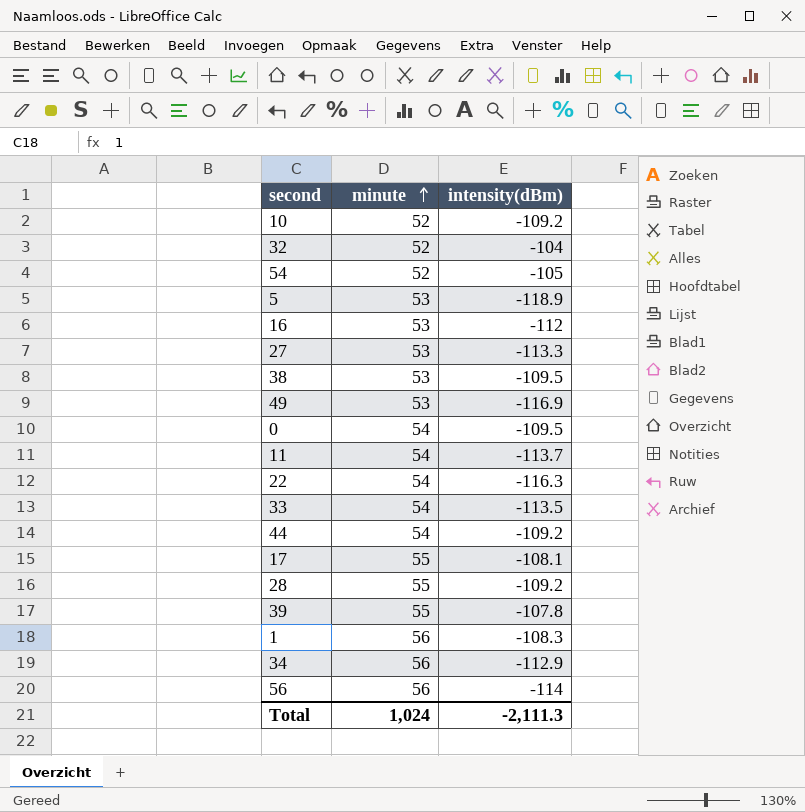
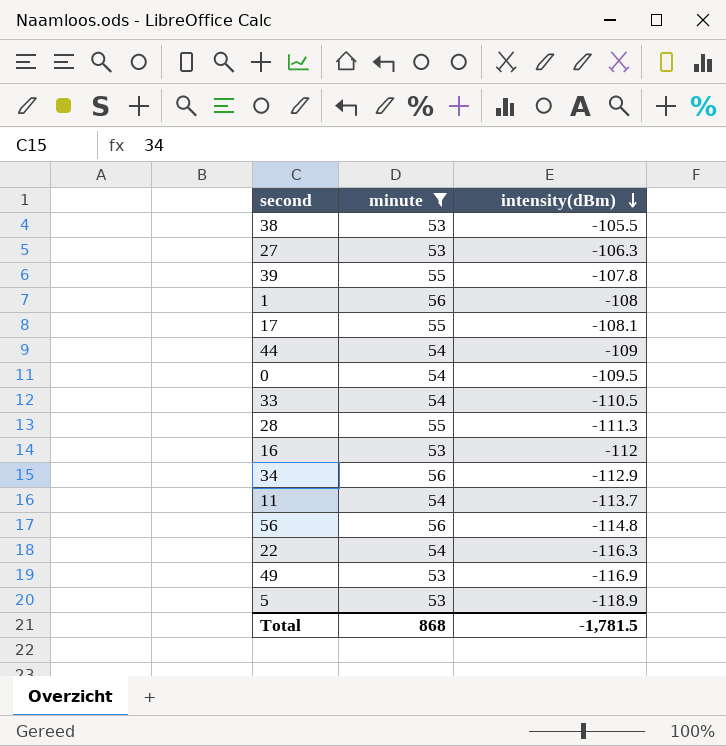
filter: none -> minute != 52
row order: minute ascending -> intensity(dBm) descending
38 | intensity(dBm): -109.5 -> -105.5
27 | intensity(dBm): -113.3 -> -106.3
1 | intensity(dBm): -108.3 -> -108
44 | intensity(dBm): -109.2 -> -109
33 | intensity(dBm): -113.5 -> -110.5
28 | intensity(dBm): -109.2 -> -111.3
56 | intensity(dBm): -114 -> -114.8
Total | minute: 1,024 -> 868
Total | intensity(dBm): -2,111.3 -> -1,781.5

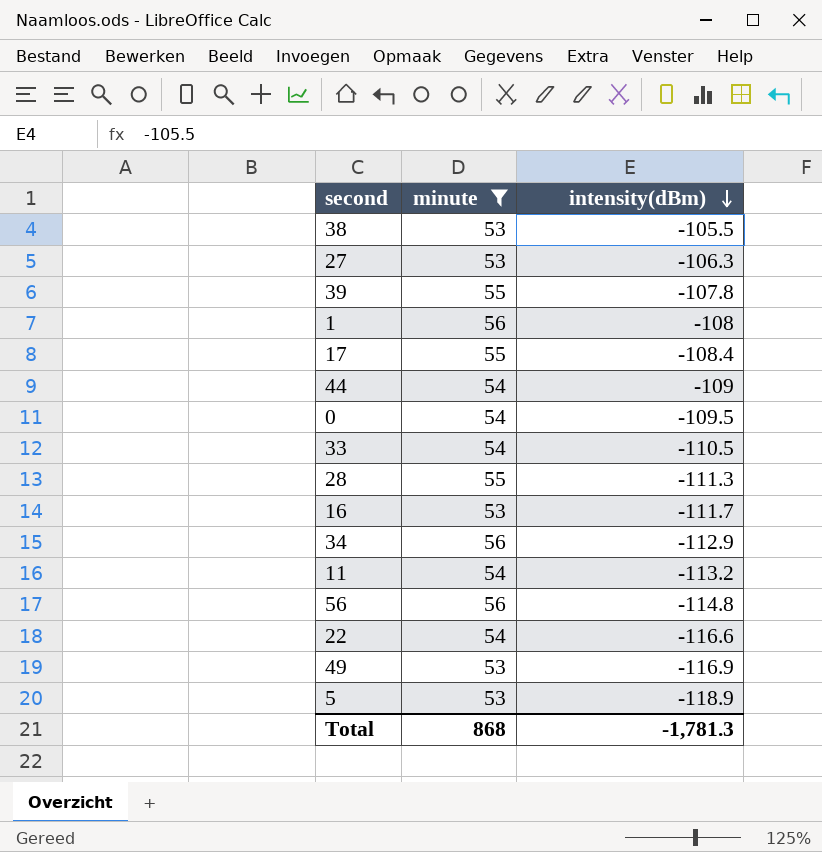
17 | intensity(dBm): -108.1 -> -108.4
16 | intensity(dBm): -112 -> -111.7
11 | intensity(dBm): -113.7 -> -113.2
22 | intensity(dBm): -116.3 -> -116.6
Total | intensity(dBm): -1,781.5 -> -1,781.3

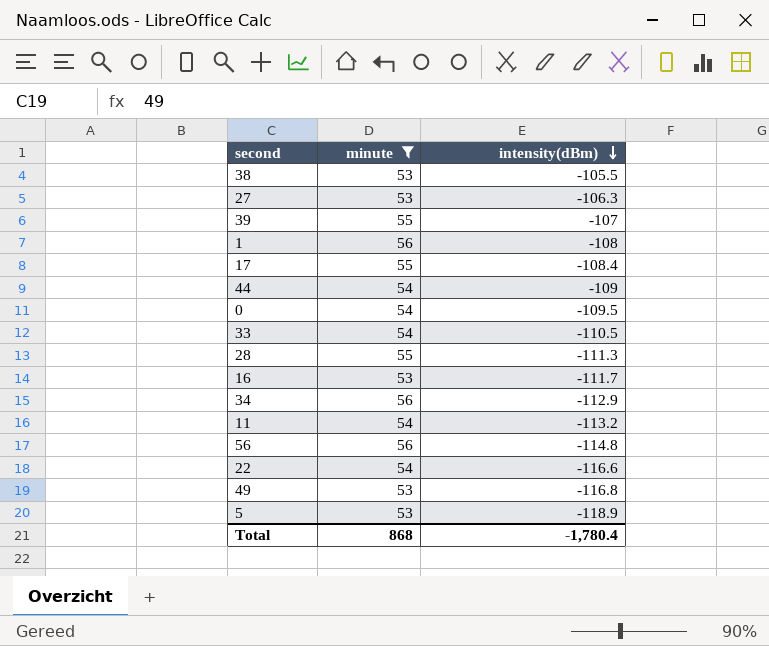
39 | intensity(dBm): -107.8 -> -107
49 | intensity(dBm): -116.9 -> -116.8
Total | intensity(dBm): -1,781.3 -> -1,780.4

